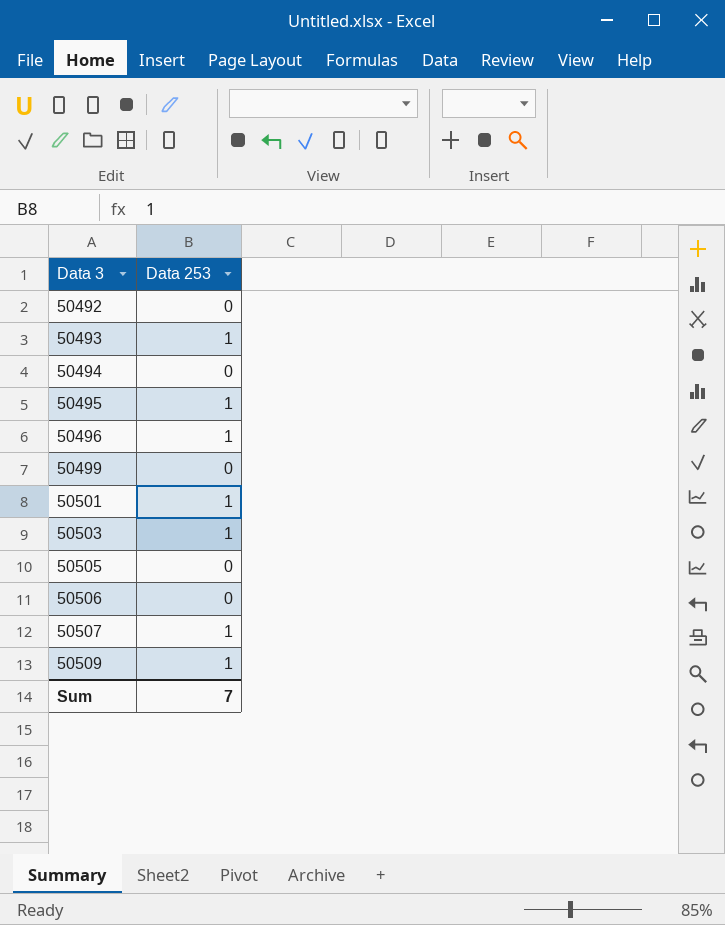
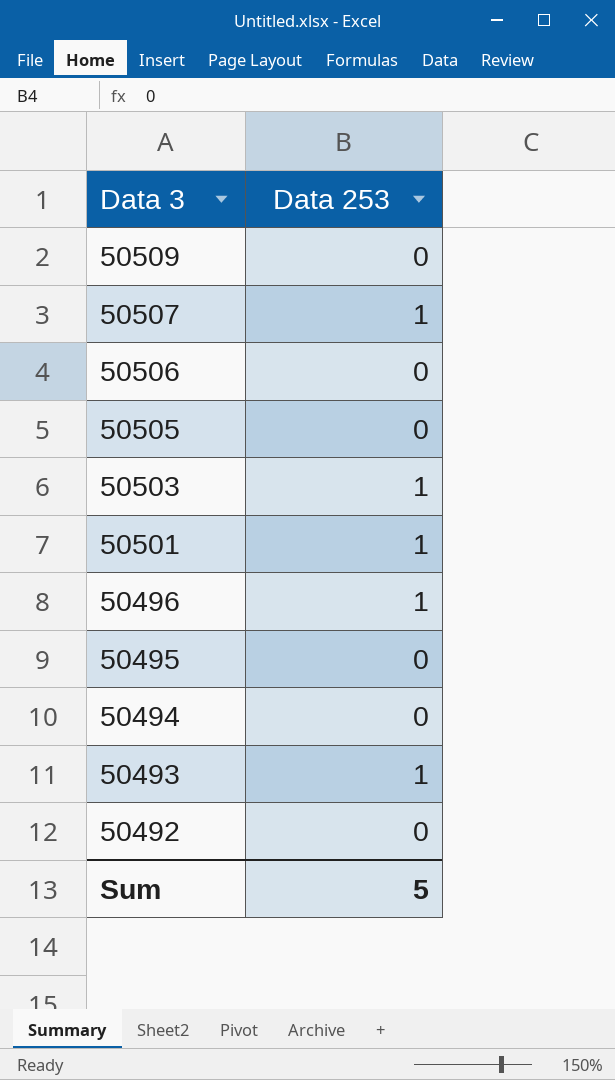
row order: Data 3 ascending -> Data 3 descending
row 50499: 0 -> none
50509 | Data 253: 1 -> 0
50495 | Data 253: 1 -> 0
Sum | Data 253: 7 -> 5

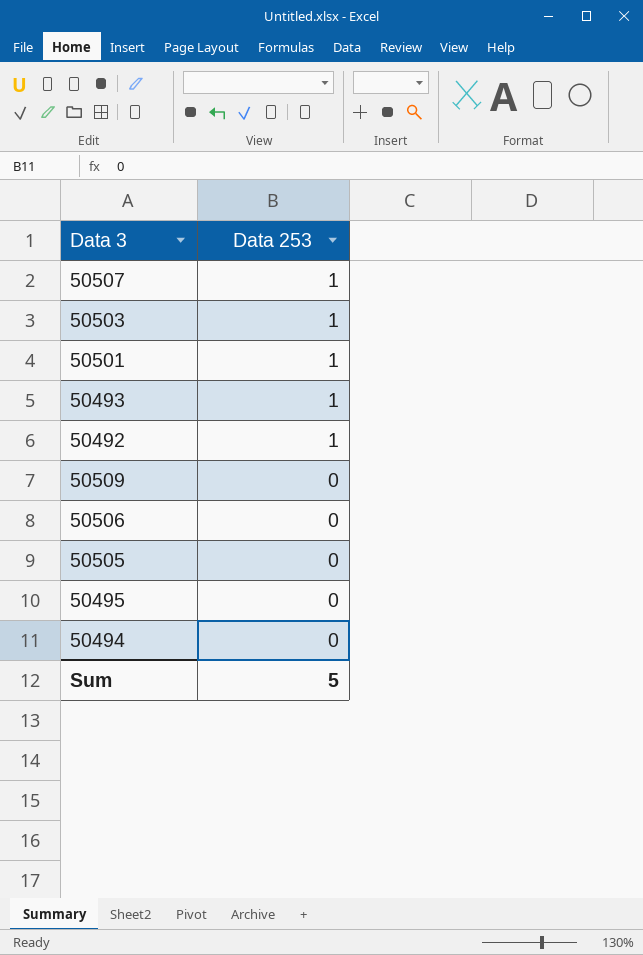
row order: Data 3 descending -> Data 253 descending
row 50496: 1 -> none
50492 | Data 253: 0 -> 1

